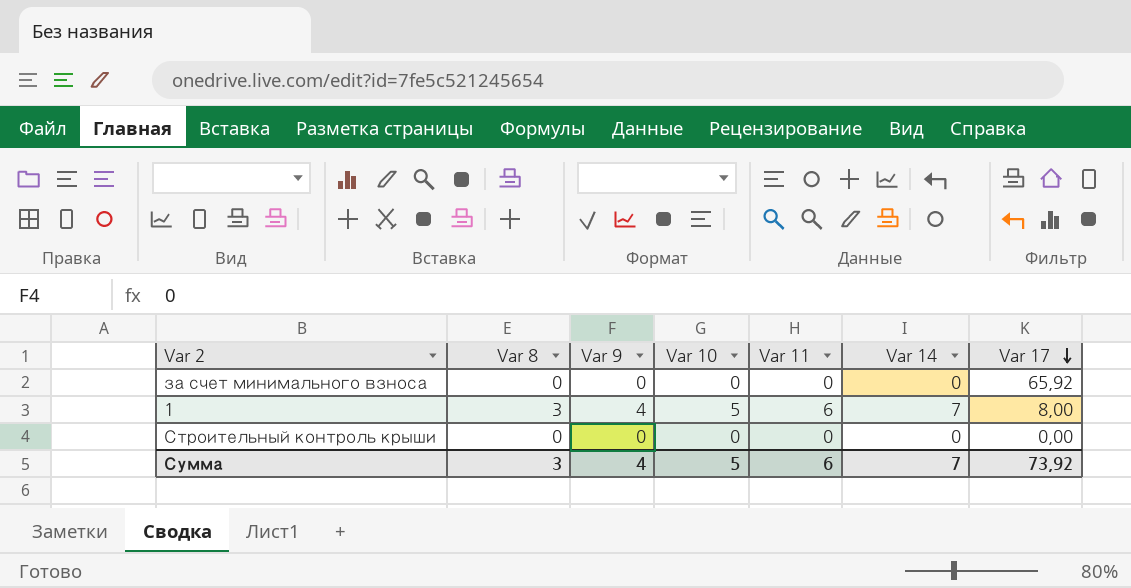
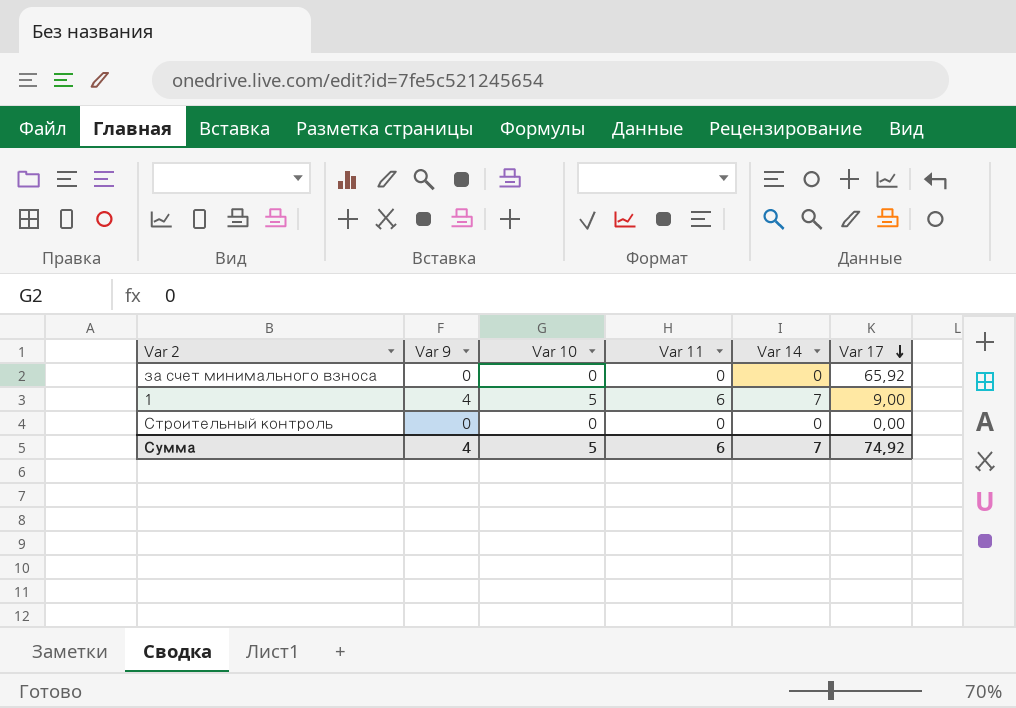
column Var 8 | position: 2 -> none
row Строительный контроль крыши: 0 | 0 | 0 | 0 | 0 | 0,00 -> none
1 | Var 17: 8,00 -> 9,00
row Строительный контроль: none -> 0 | 0 | 0 | 0 | 0,00
Сумма | Var 17: 73,92 -> 74,92

